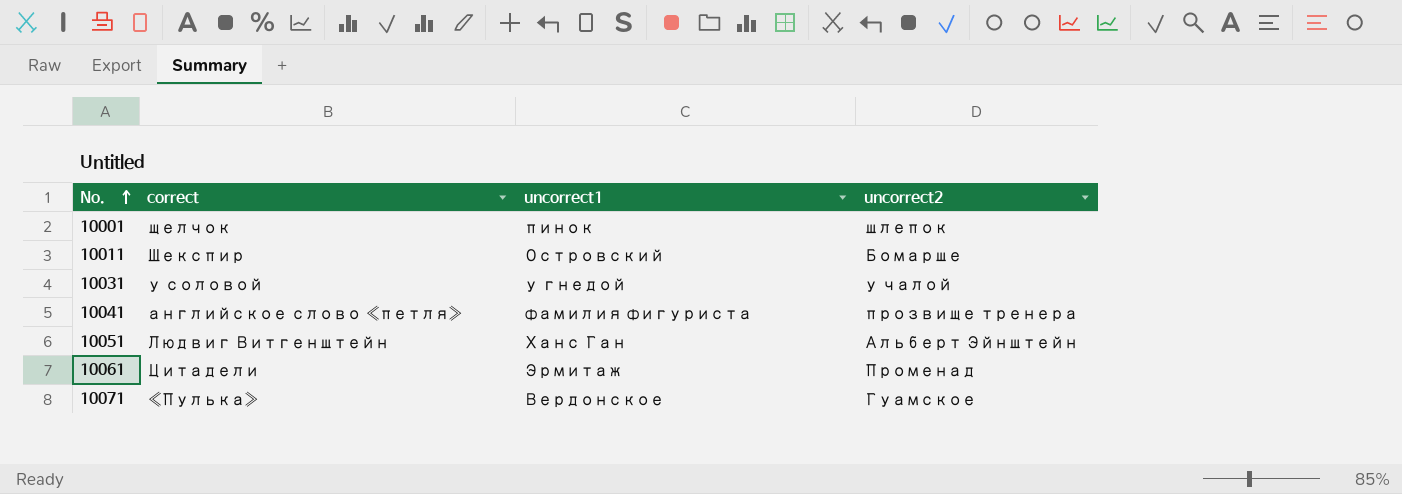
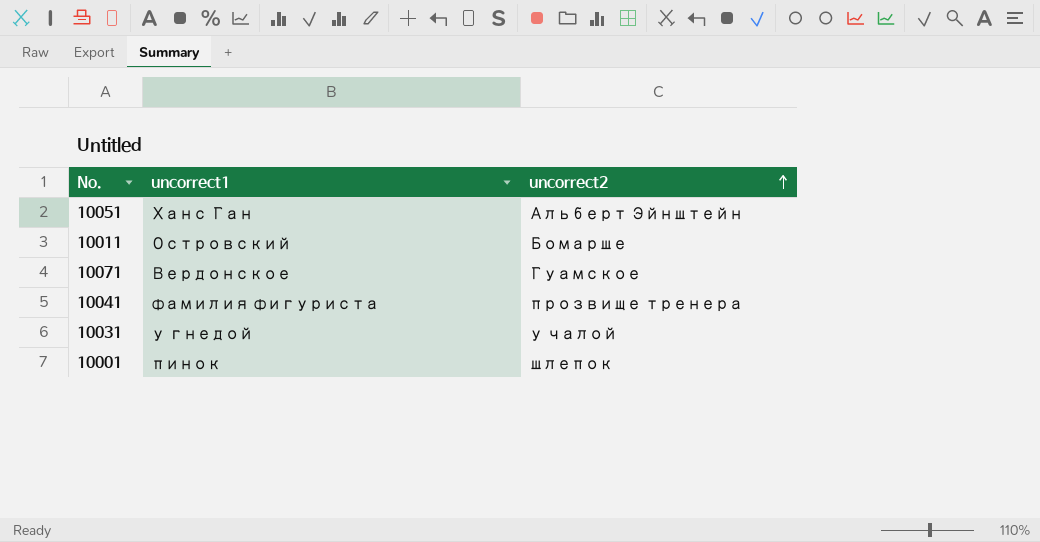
row order: No. ascending -> uncorrect2 ascending
column correct | position: 2 -> none
row 10061: Цитадели | Эрмитаж | Променад -> none

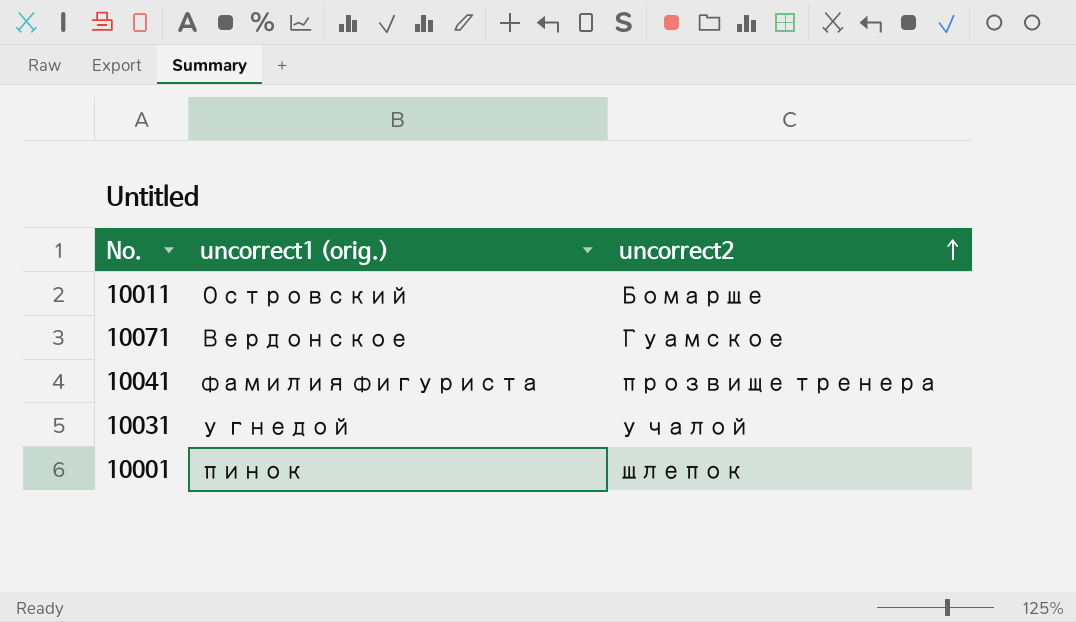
column name: uncorrect1 -> uncorrect1 (orig.)
row 10051: Ханс Ган | Альберт Эйнштейн -> none

